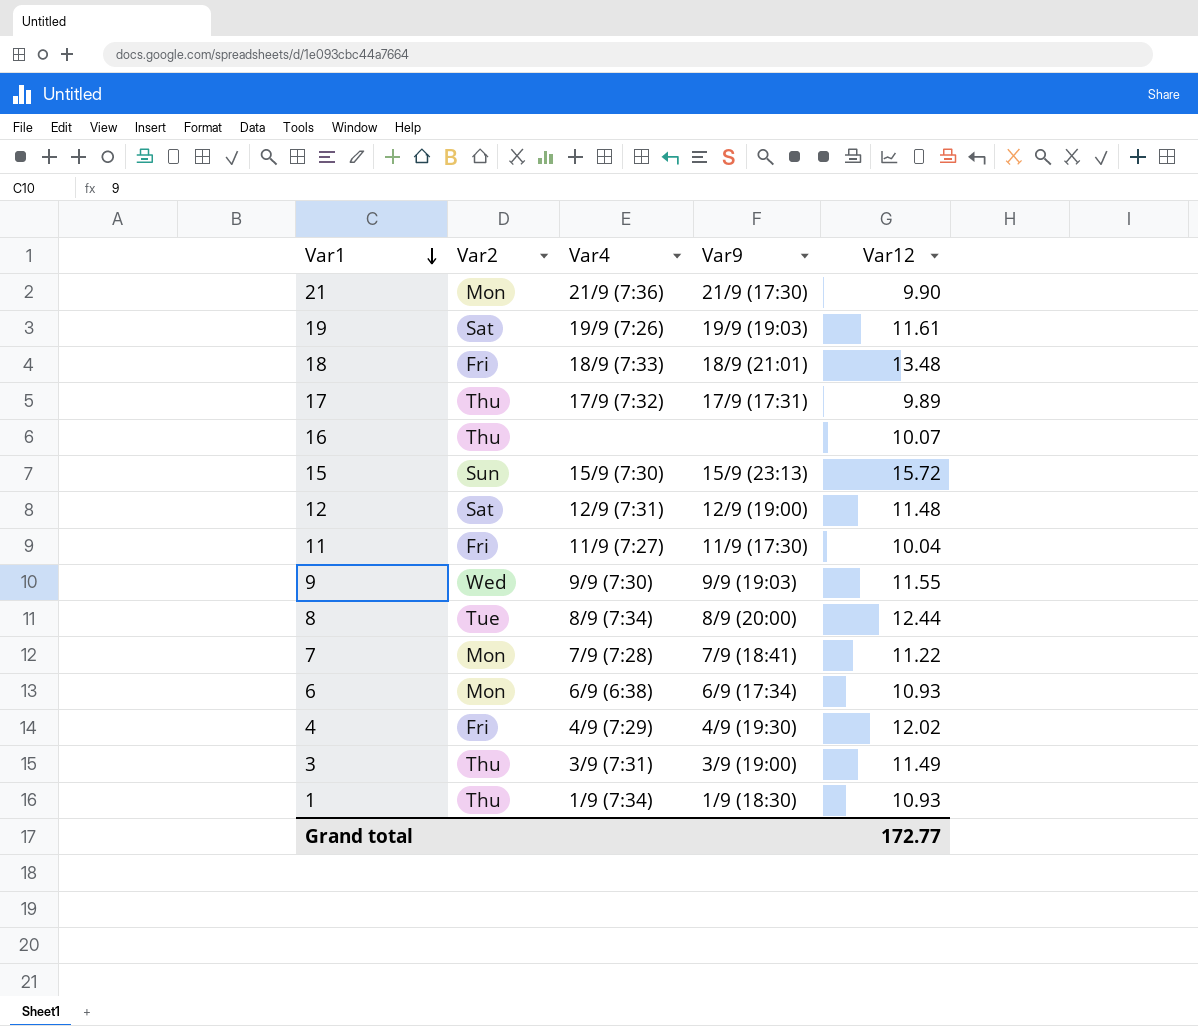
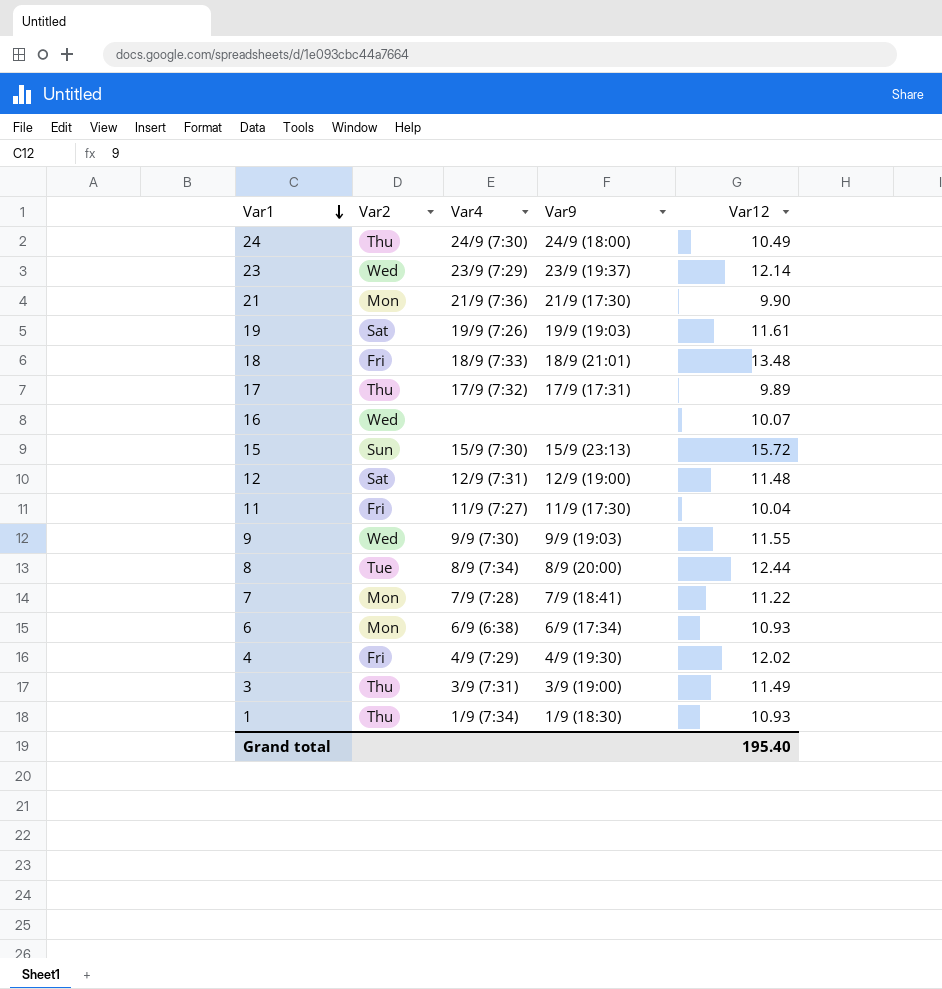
row 24: none -> Thu | 24/9 (7:30) | 24/9 (18:00) | 10.49
row 23: none -> Wed | 23/9 (7:29) | 23/9 (19:37) | 12.14
16 | Var2: Thu -> Wed
Grand total | Var12: 172.77 -> 195.40

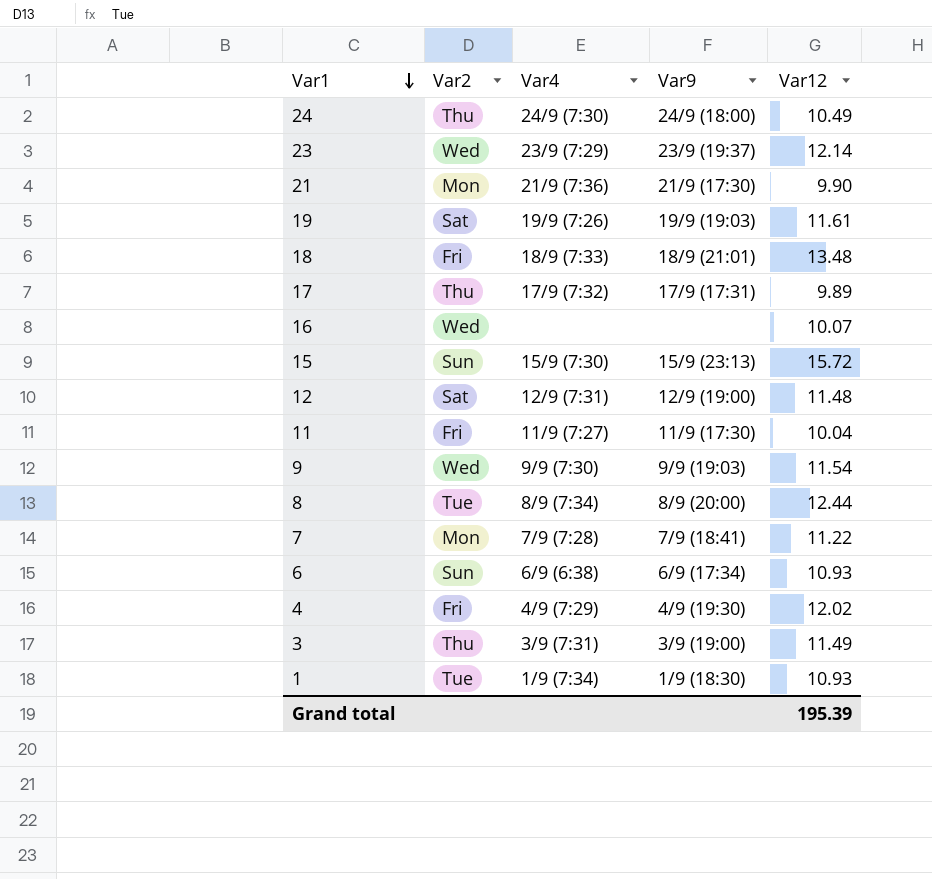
9 | Var12: 11.55 -> 11.54
6 | Var2: Mon -> Sun
1 | Var2: Thu -> Tue
Grand total | Var12: 195.40 -> 195.39

